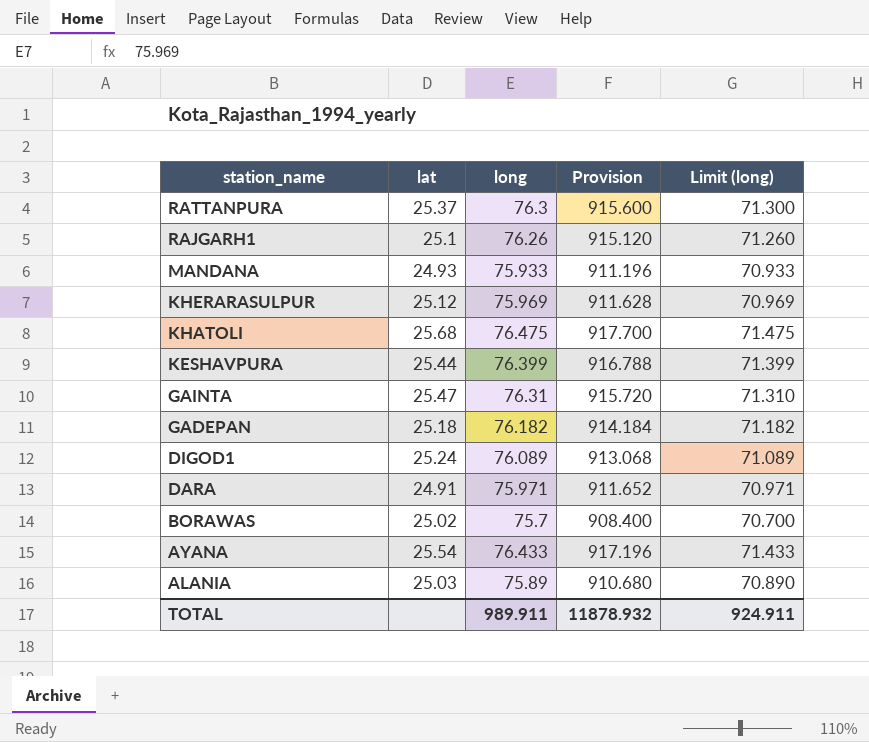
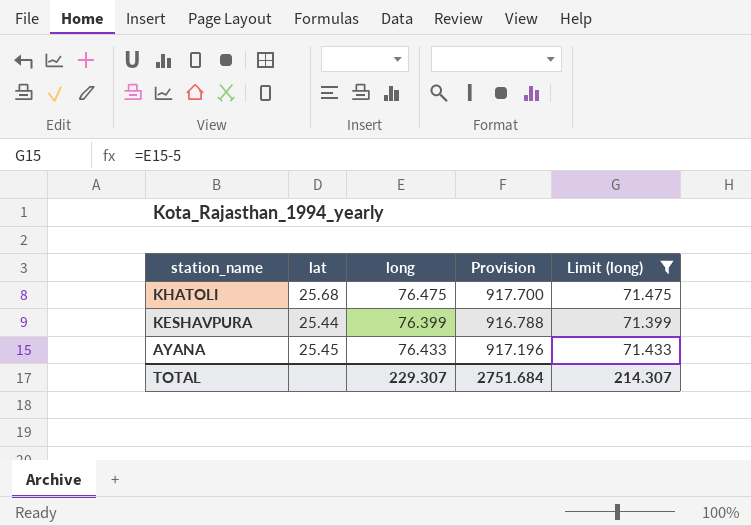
filter: none -> Limit (long) >= 71.399
AYANA | lat: 25.54 -> 25.45
TOTAL | long: 989.911 -> 229.307
TOTAL | Provision: 11878.932 -> 2751.684
TOTAL | Limit (long): 924.911 -> 214.307

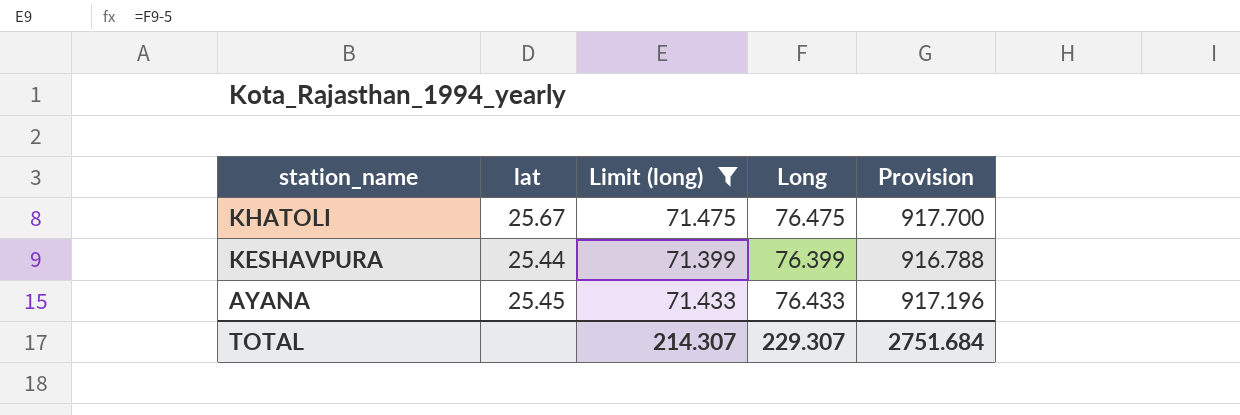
column Limit (long) | position: 5 -> 3
column name: long -> Long
KHATOLI | lat: 25.68 -> 25.67

